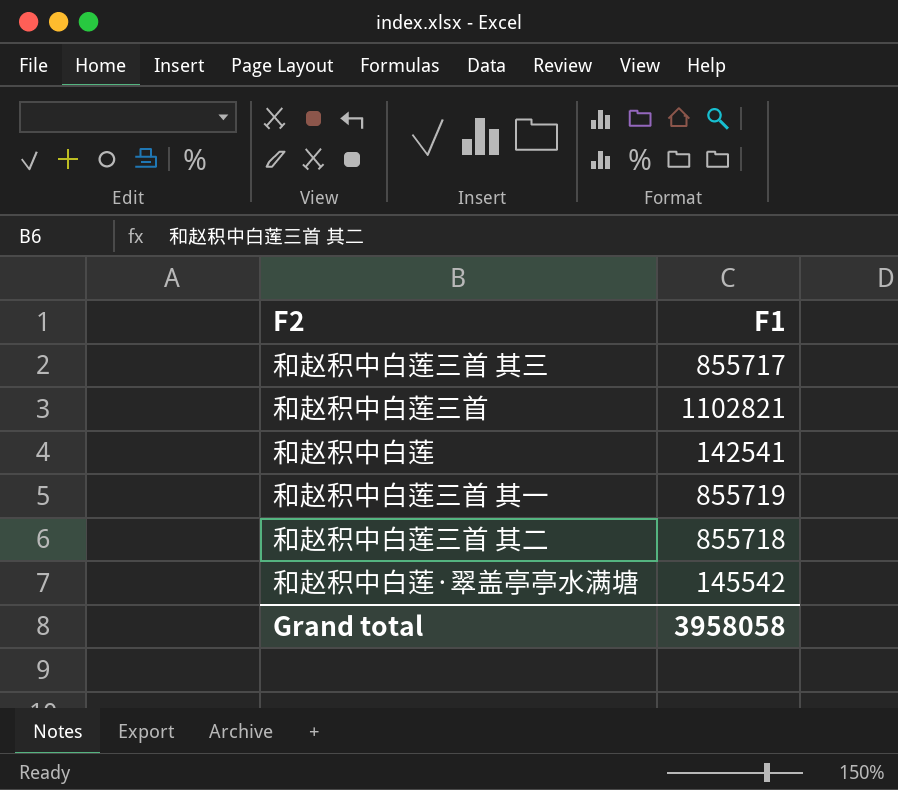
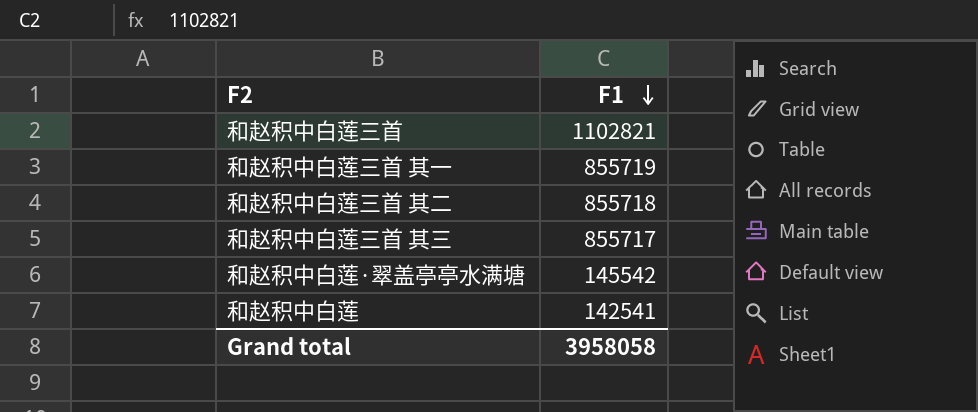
row order: none -> F1 descending

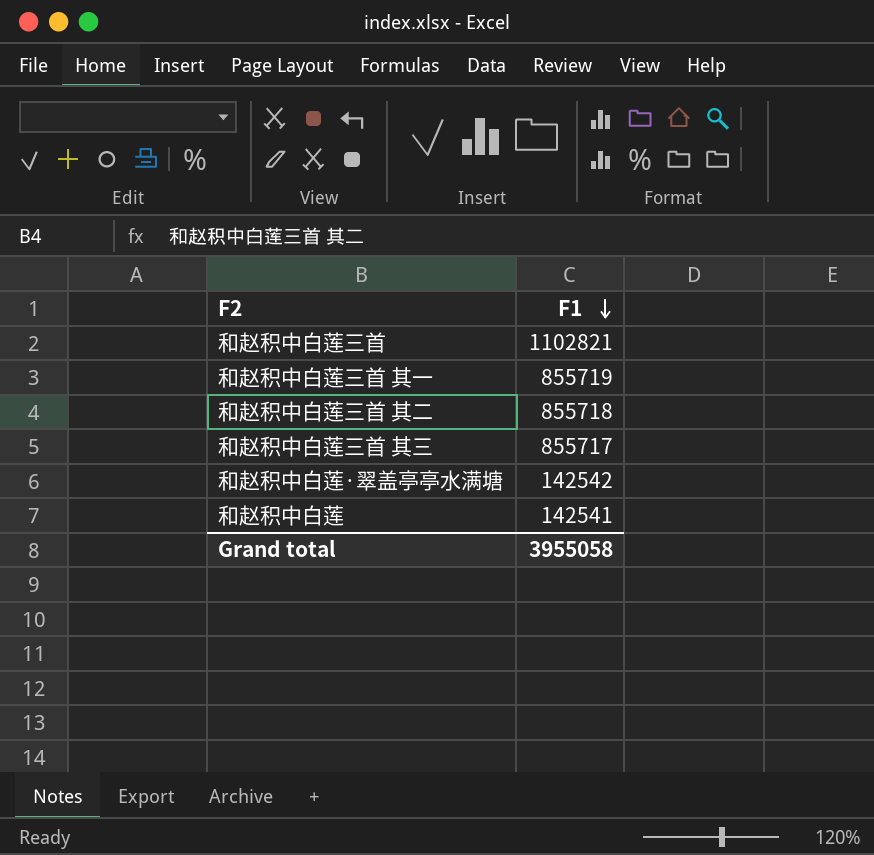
和赵积中白莲·翠盖亭亭水满塘 | F1: 145542 -> 142542
Grand total | F1: 3958058 -> 3955058

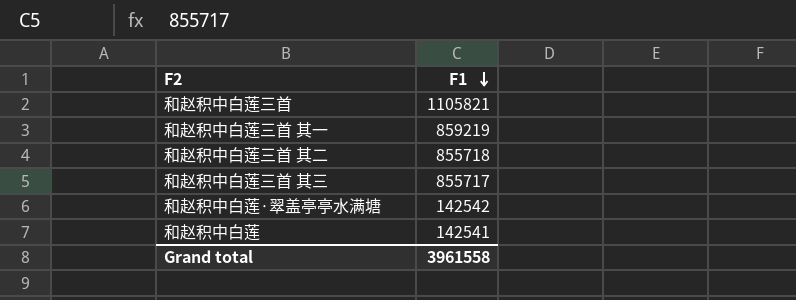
和赵积中白莲三首 | F1: 1102821 -> 1105821
和赵积中白莲三首 其一 | F1: 855719 -> 859219
Grand total | F1: 3955058 -> 3961558

